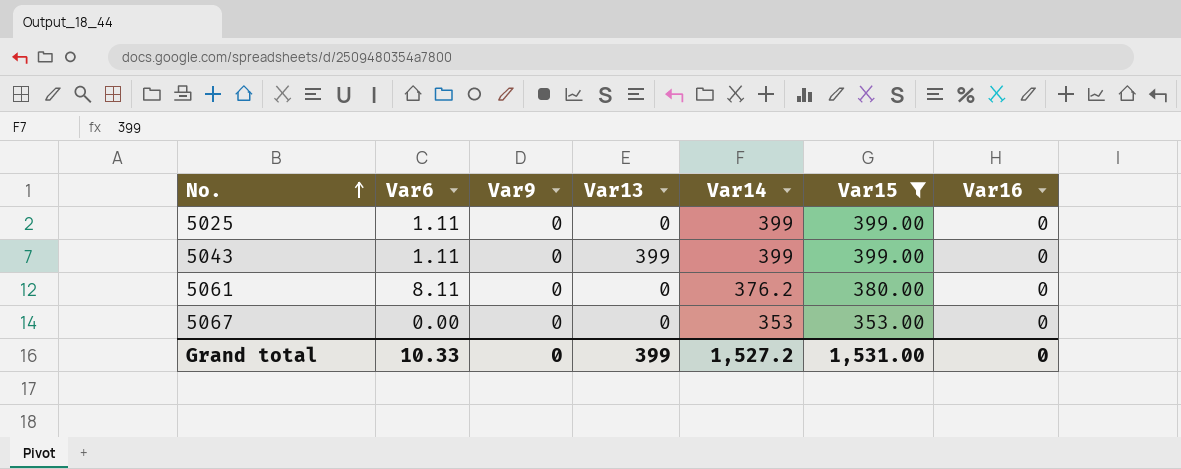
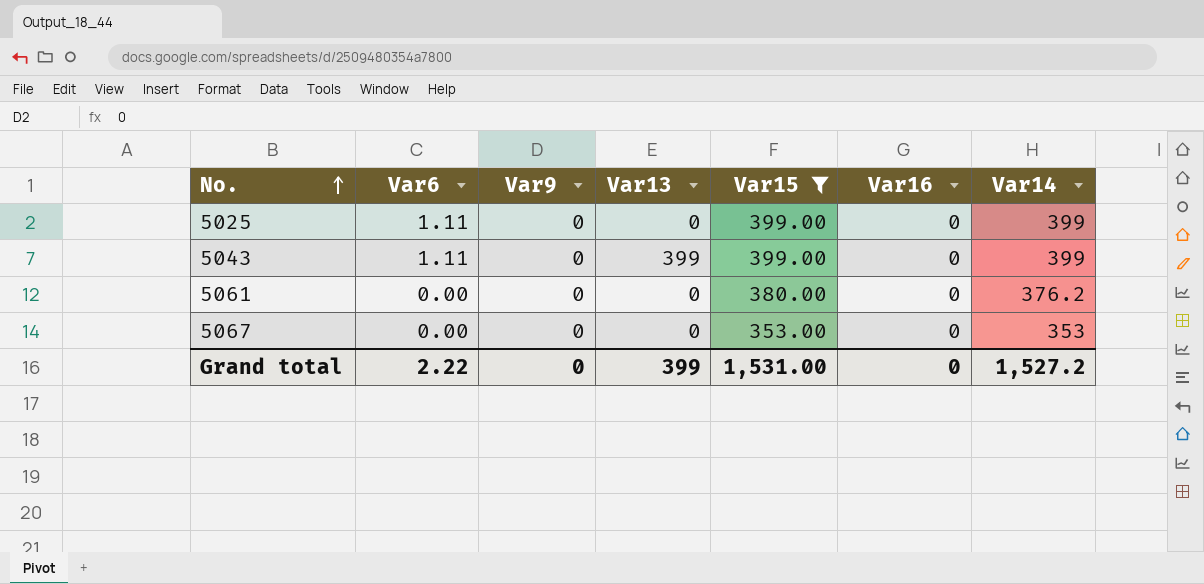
column Var14 | position: 5 -> 7
5061 | Var6: 8.11 -> 0.00
Grand total | Var6: 10.33 -> 2.22

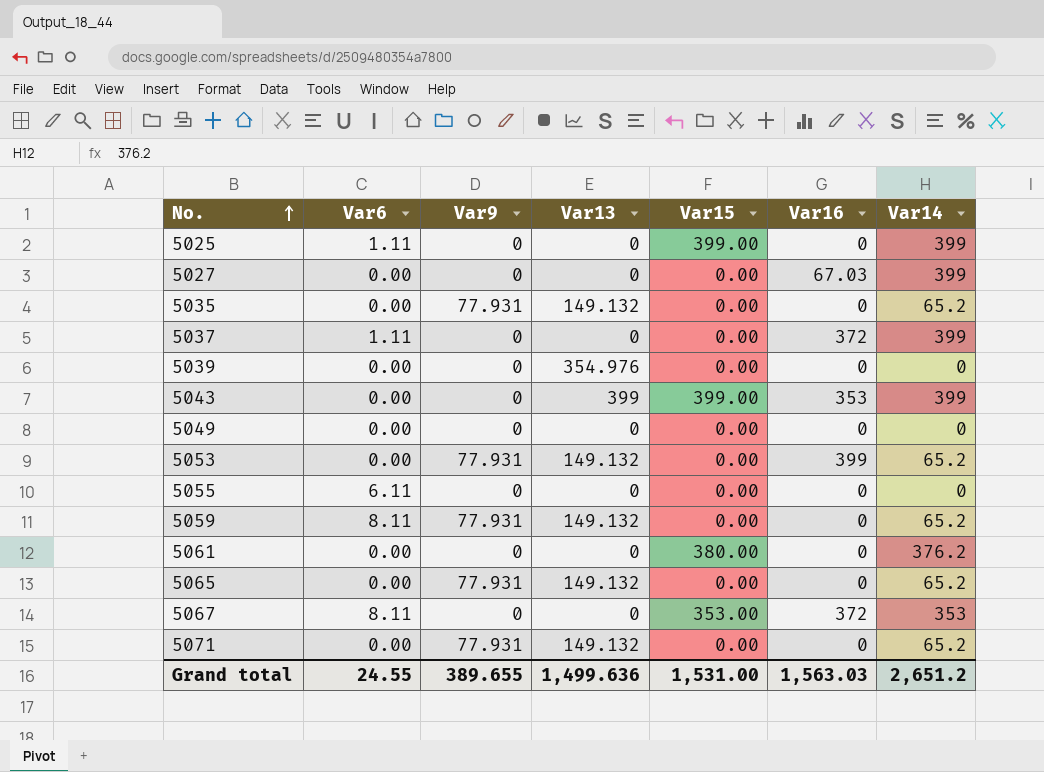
filter: Var15 != 0.00 -> none
5043 | Var6: 1.11 -> 0.00
5043 | Var16: 0 -> 353
5067 | Var6: 0.00 -> 8.11
5067 | Var16: 0 -> 372
Grand total | Var6: 2.22 -> 24.55
Grand total | Var9: 0 -> 389.655
Grand total | Var13: 399 -> 1,499.636
Grand total | Var16: 0 -> 1,563.03
Grand total | Var14: 1,527.2 -> 2,651.2

